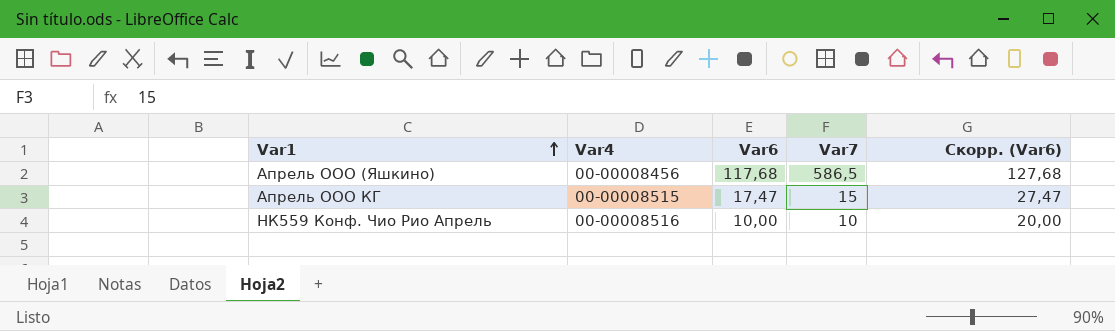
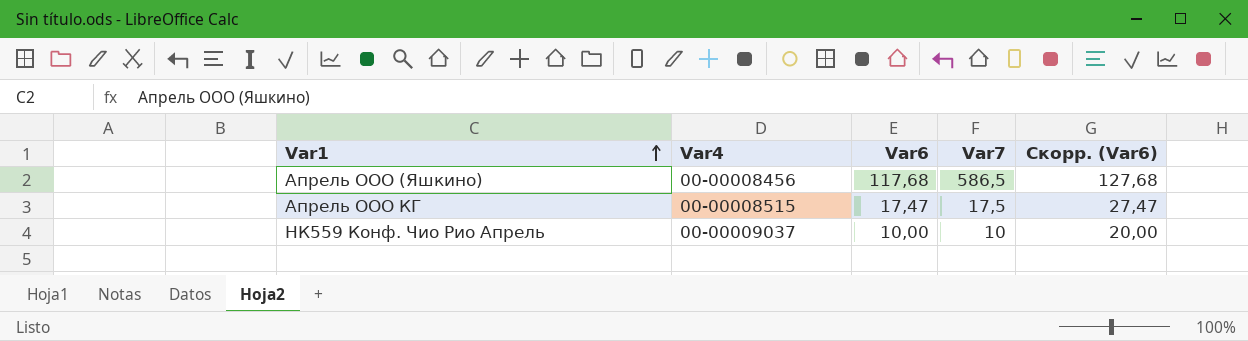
Апрель ООО КГ | Var7: 15 -> 17,5
НК559 Конф. Чио Рио Апрель | Var4: 00-00008516 -> 00-00009037

